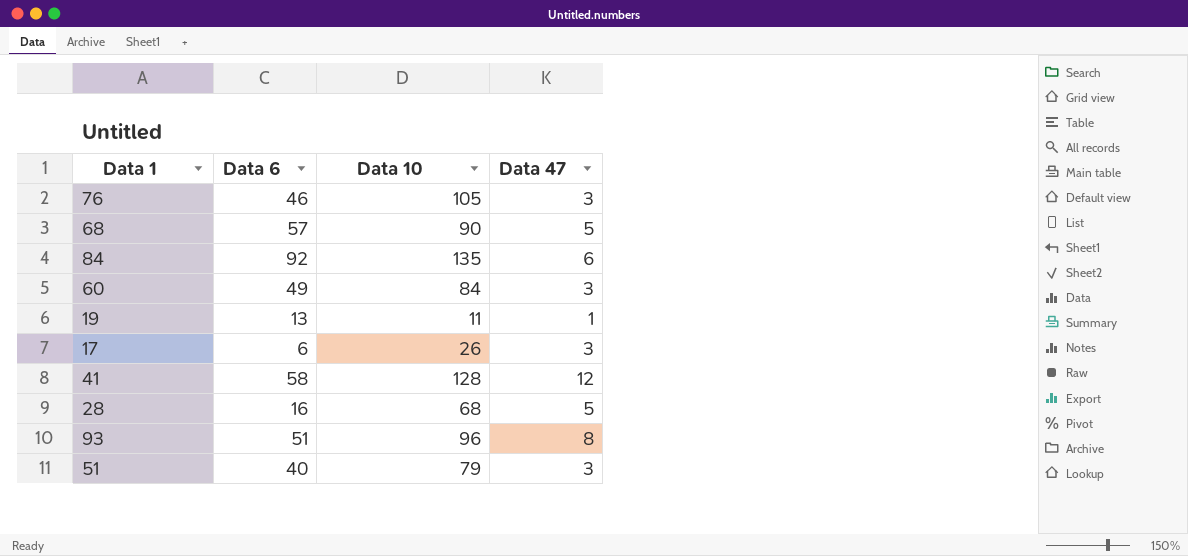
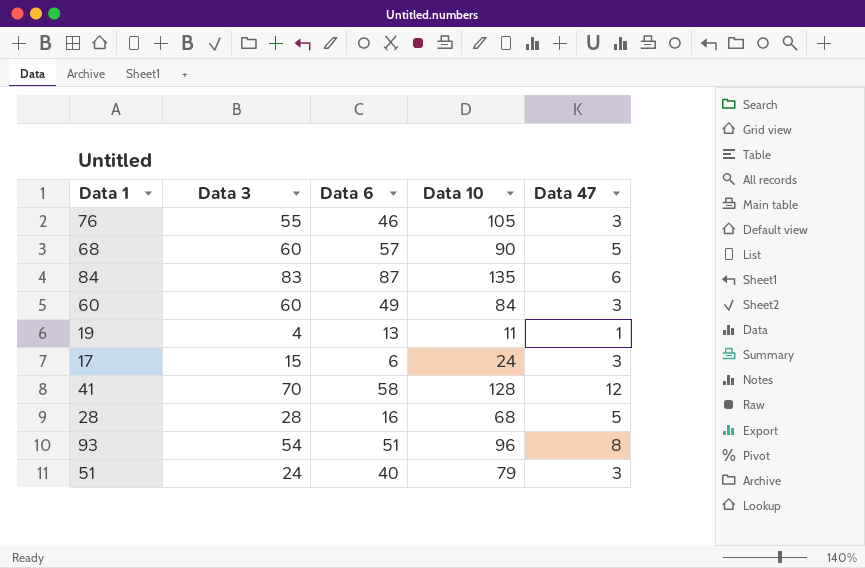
column Data 3 | position: none -> 2
84 | Data 6: 92 -> 87
17 | Data 10: 26 -> 24

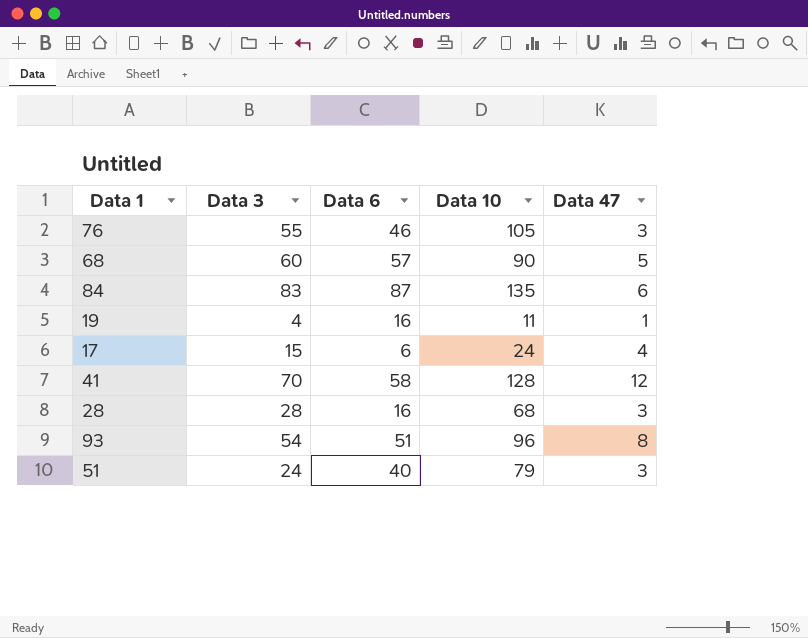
row 60: 60 | 49 | 84 | 3 -> none
19 | Data 6: 13 -> 16
17 | Data 47: 3 -> 4
28 | Data 47: 5 -> 3

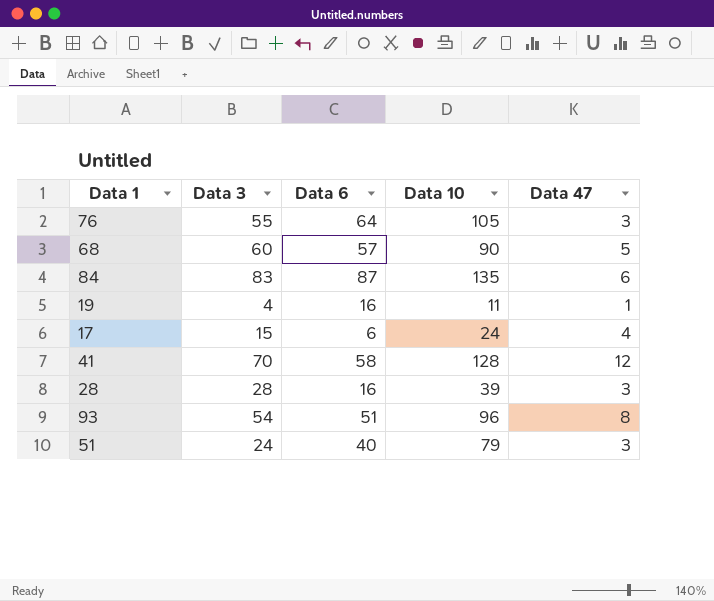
76 | Data 6: 46 -> 64
28 | Data 10: 68 -> 39

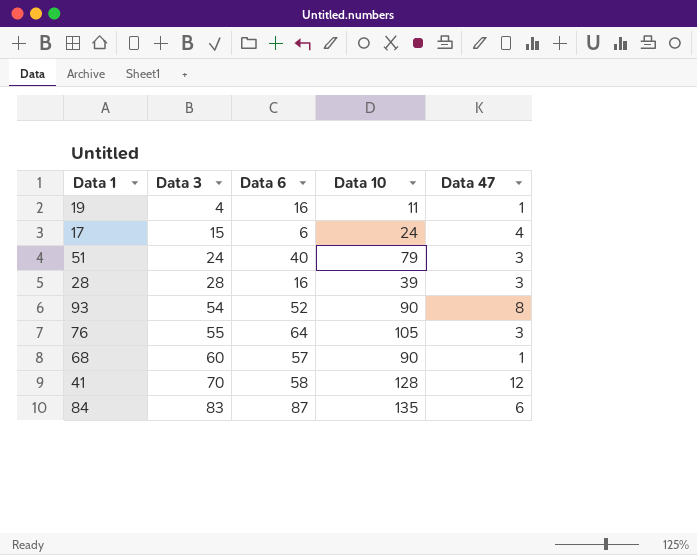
row order: none -> Data 3 ascending
93 | Data 6: 51 -> 52
93 | Data 10: 96 -> 90
68 | Data 47: 5 -> 1

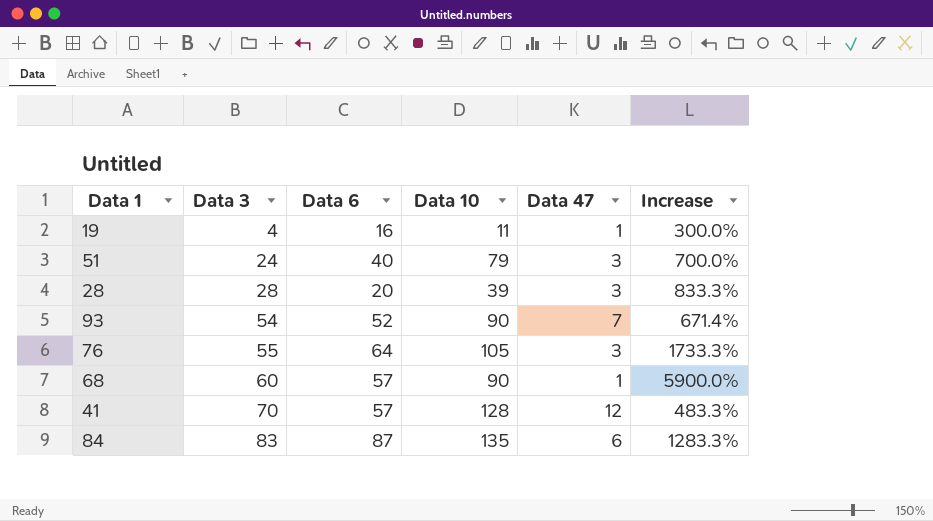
column Increase | formula: none -> ([Data 3] - [Data 47]) / [Data 47]
row 17: 15 | 6 | 24 | 4 -> none
28 | Data 6: 16 -> 20
93 | Data 47: 8 -> 7
41 | Data 6: 58 -> 57

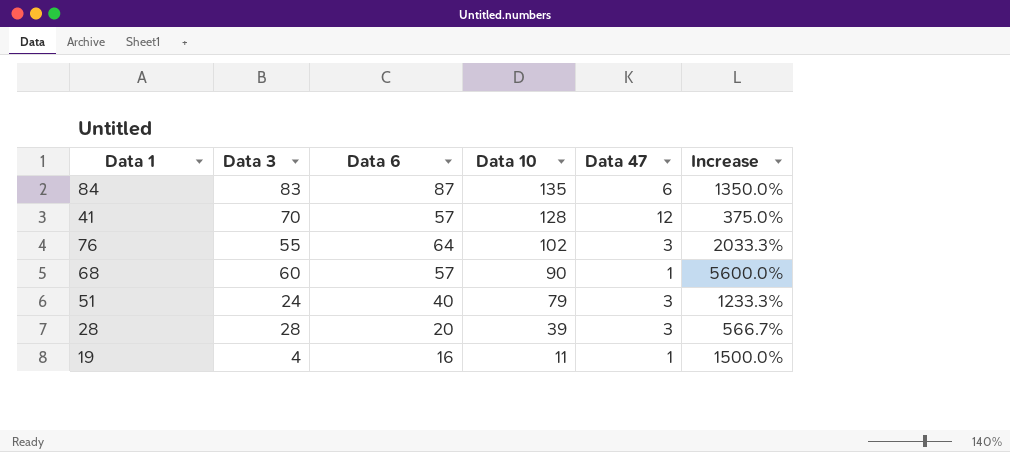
row order: Data 3 ascending -> Data 10 descending
column Increase | formula: ([Data 3] - [Data 47]) / [Data 47] -> ([Data 6] - [Data 47]) / [Data 47]
row 93: 54 | 52 | 90 | 7 | 671.4% -> none
76 | Data 10: 105 -> 102

